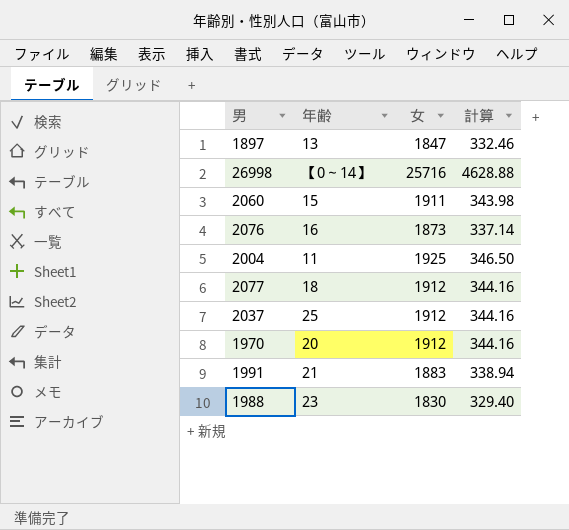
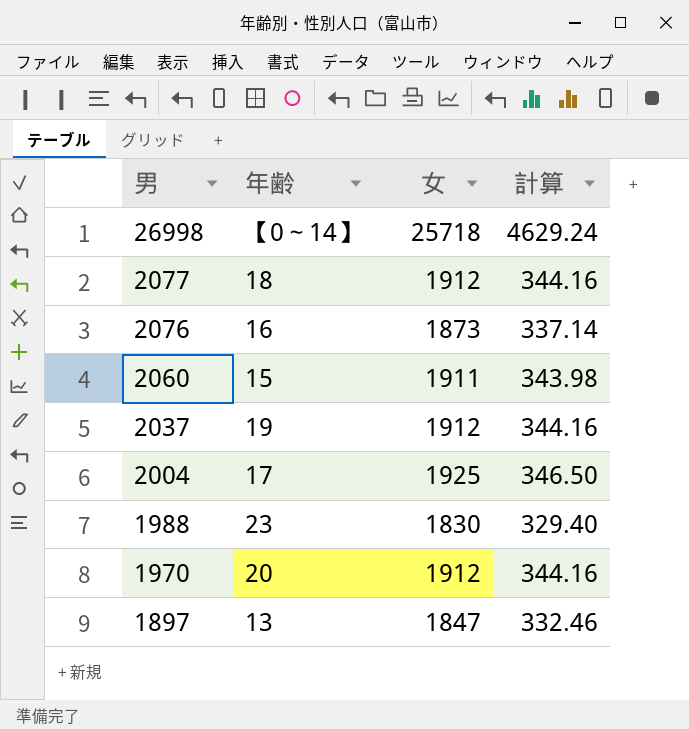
row order: none -> 男 descending
row 1991: 21 | 1883 | 338.94 -> none
26998 | 女: 25716 -> 25718
26998 | 計算: 4628.88 -> 4629.24
2037 | 年齢: 25 -> 19
2004 | 年齢: 11 -> 17

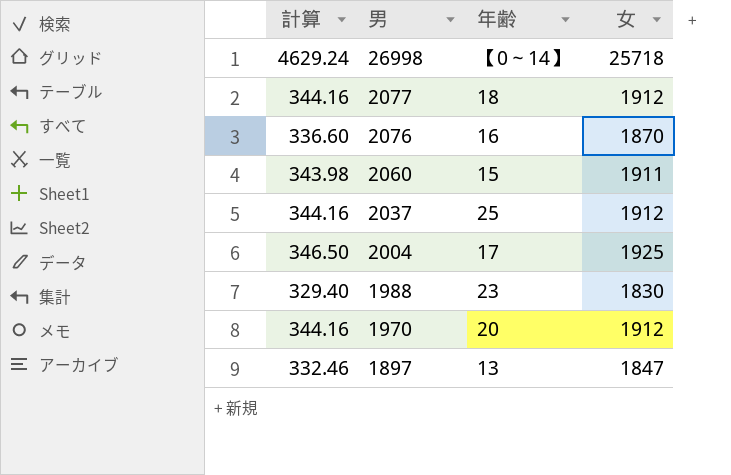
column 計算 | position: 4 -> 1
2076 | 計算: 337.14 -> 336.60
2076 | 女: 1873 -> 1870
2037 | 年齢: 19 -> 25

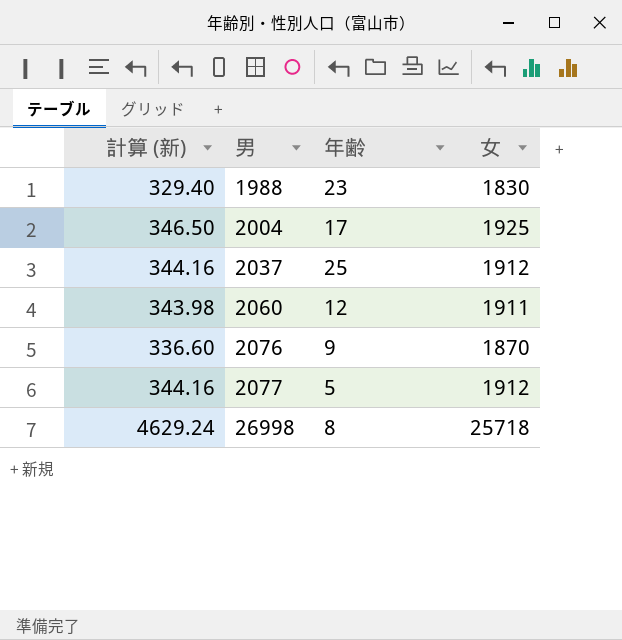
row order: 男 descending -> 男 ascending
column name: 計算 -> 計算 (新)
row 1970: 344.16 | 20 | 1912 -> none
row 1897: 332.46 | 13 | 1847 -> none
2060 | 年齢: 15 -> 12
2076 | 年齢: 16 -> 9
2077 | 年齢: 18 -> 5
26998 | 年齢: 【0～14】 -> 8

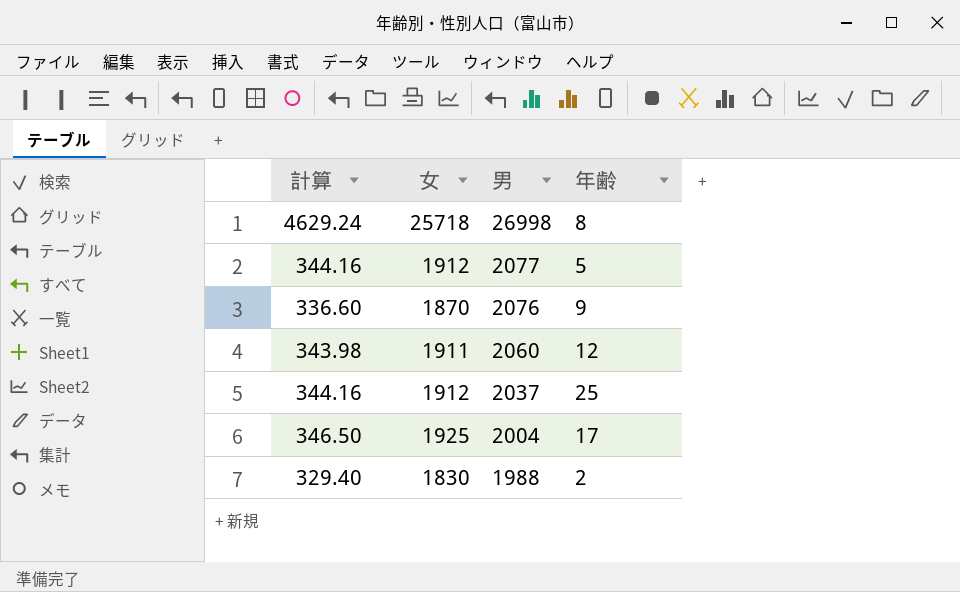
row order: 男 ascending -> 男 descending
column name: 計算 (新) -> 計算
column 女 | position: 4 -> 2
1988 | 年齢: 23 -> 2

